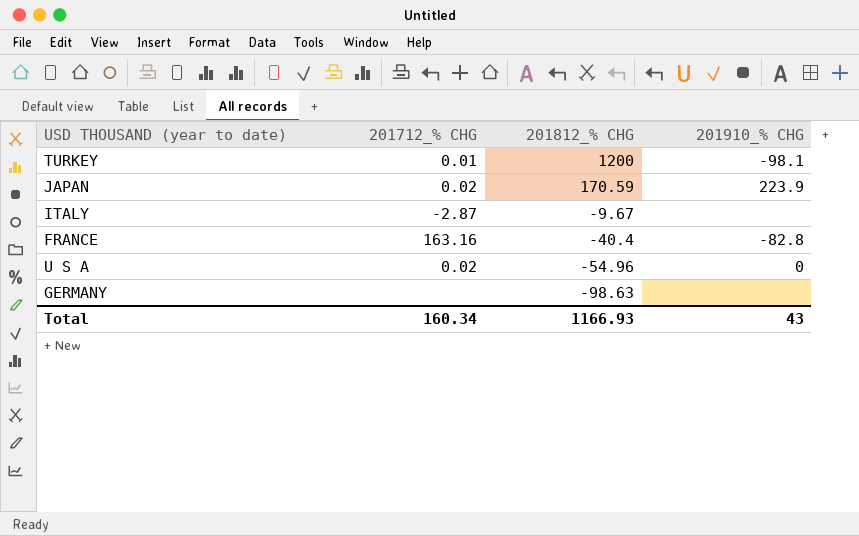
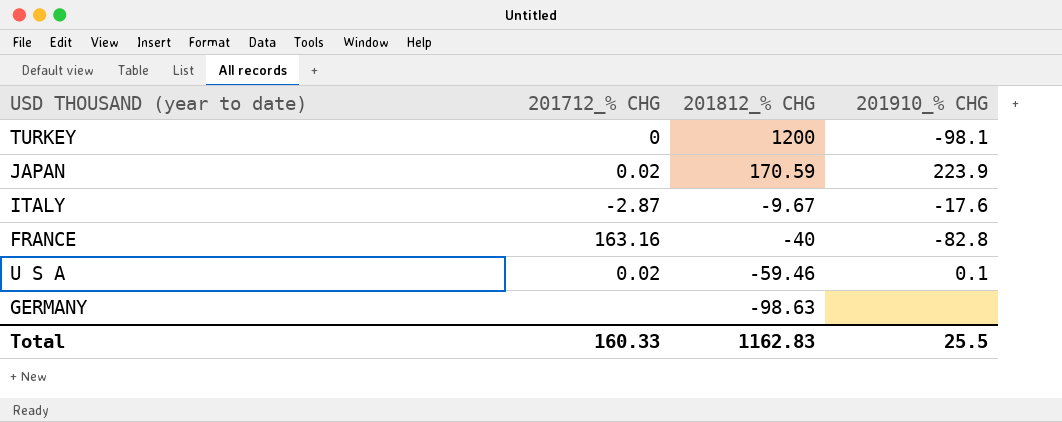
TURKEY | 201712_% CHG: 0.01 -> 0
ITALY | 201910_% CHG: none -> -17.6
FRANCE | 201812_% CHG: -40.4 -> -40
U S A | 201812_% CHG: -54.96 -> -59.46
U S A | 201910_% CHG: 0 -> 0.1
Total | 201712_% CHG: 160.34 -> 160.33
Total | 201812_% CHG: 1166.93 -> 1162.83
Total | 201910_% CHG: 43 -> 25.5

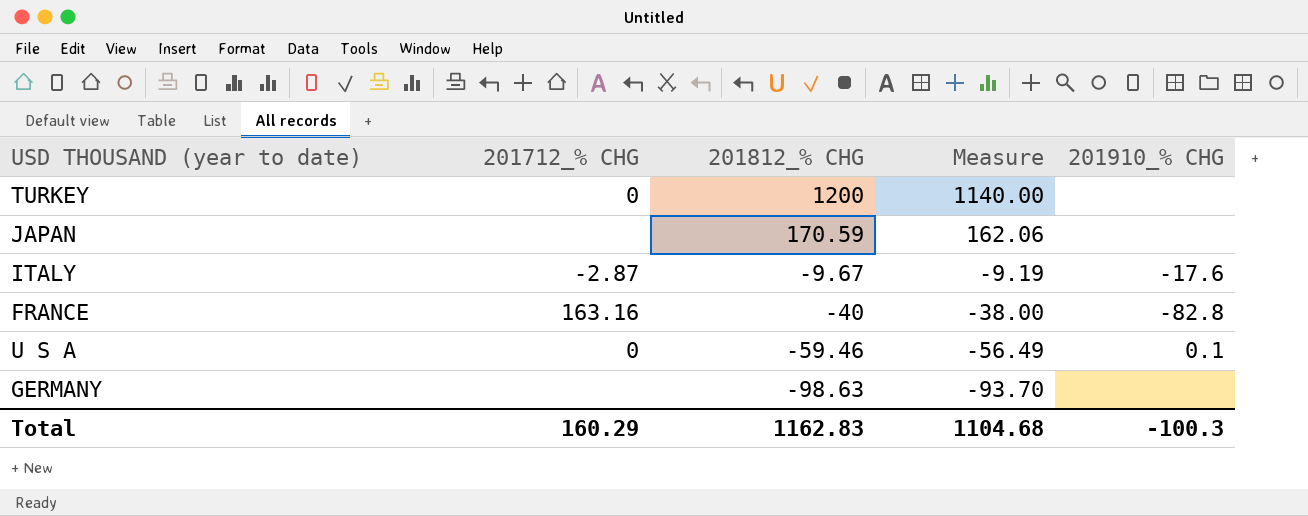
column Measure | formula: none -> [201812_% CHG] * 0.95
TURKEY | 201910_% CHG: -98.1 -> none
JAPAN | 201712_% CHG: 0.02 -> none
JAPAN | 201910_% CHG: 223.9 -> none
U S A | 201712_% CHG: 0.02 -> 0
Total | 201712_% CHG: 160.33 -> 160.29
Total | 201910_% CHG: 25.5 -> -100.3

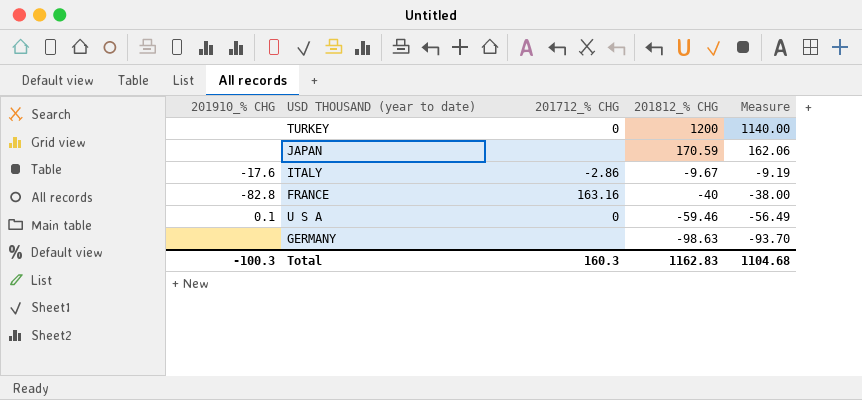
column 201910_% CHG | position: 5 -> 1
ITALY | 201712_% CHG: -2.87 -> -2.86
Total | 201712_% CHG: 160.29 -> 160.3

